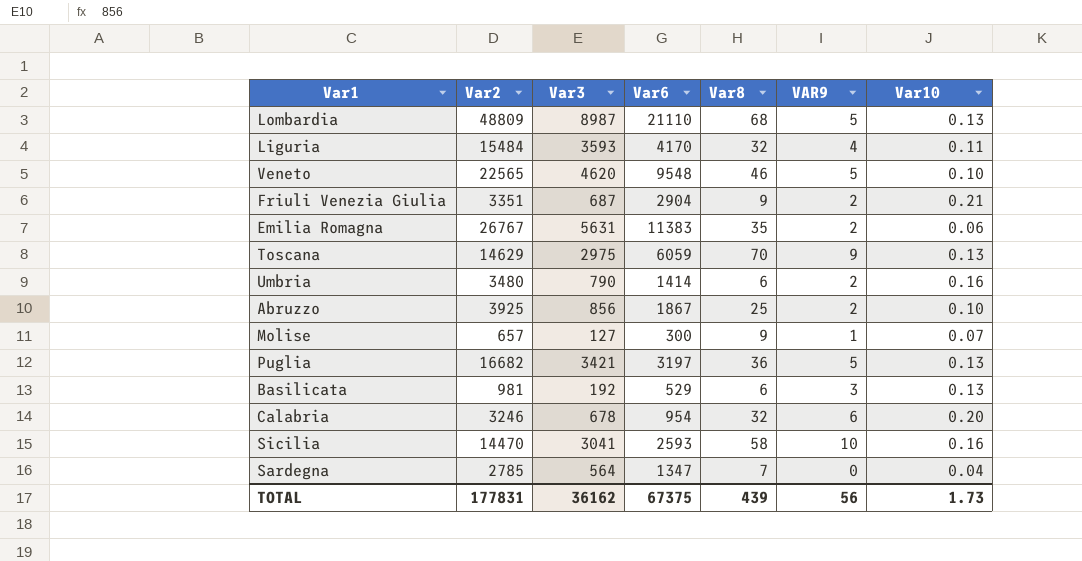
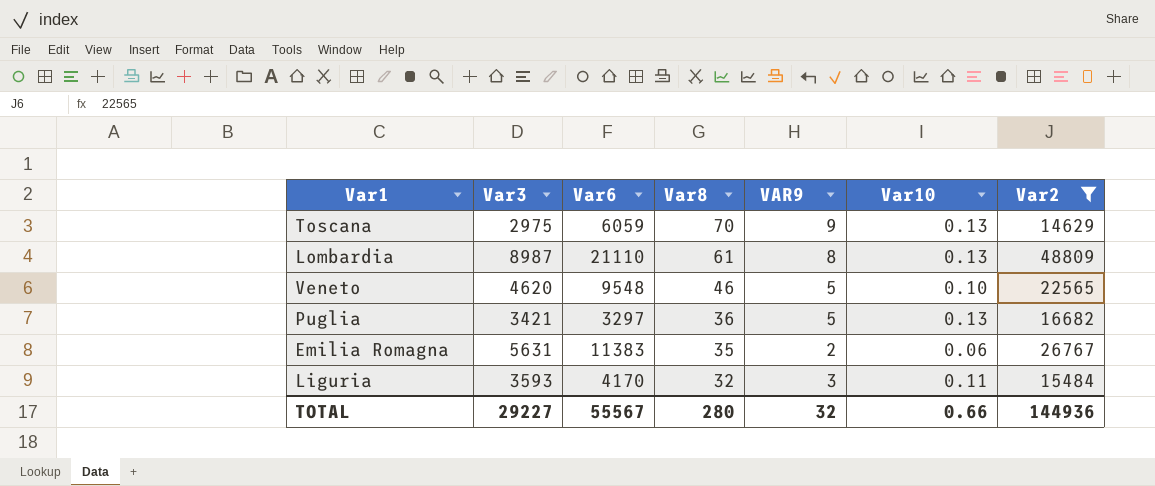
filter: none -> Var2 >= 14629
row order: none -> Var8 descending
column Var2 | position: 2 -> 7
Lombardia | Var8: 68 -> 61
Lombardia | VAR9: 5 -> 8
Puglia | Var6: 3197 -> 3297
Liguria | VAR9: 4 -> 3
TOTAL | Var3: 36162 -> 29227
TOTAL | Var6: 67375 -> 55567
TOTAL | Var8: 439 -> 280
TOTAL | VAR9: 56 -> 32
TOTAL | Var10: 1.73 -> 0.66
TOTAL | Var2: 177831 -> 144936

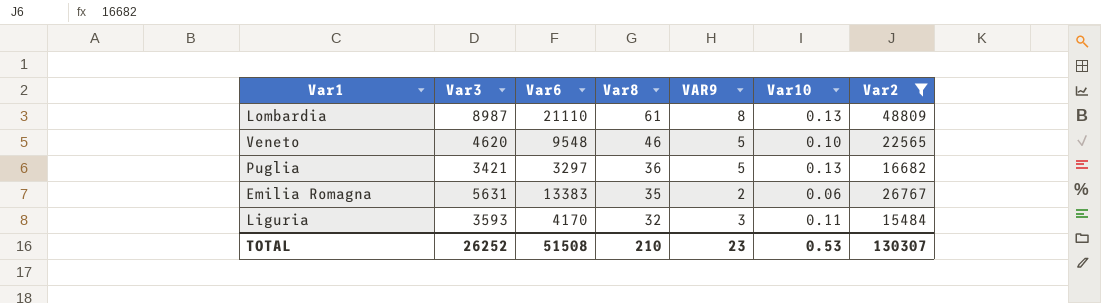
row Toscana: 2975 | 6059 | 70 | 9 | 0.13 | 14629 -> none
Emilia Romagna | Var6: 11383 -> 13383
TOTAL | Var3: 29227 -> 26252
TOTAL | Var6: 55567 -> 51508
TOTAL | Var8: 280 -> 210
TOTAL | VAR9: 32 -> 23
TOTAL | Var10: 0.66 -> 0.53
TOTAL | Var2: 144936 -> 130307

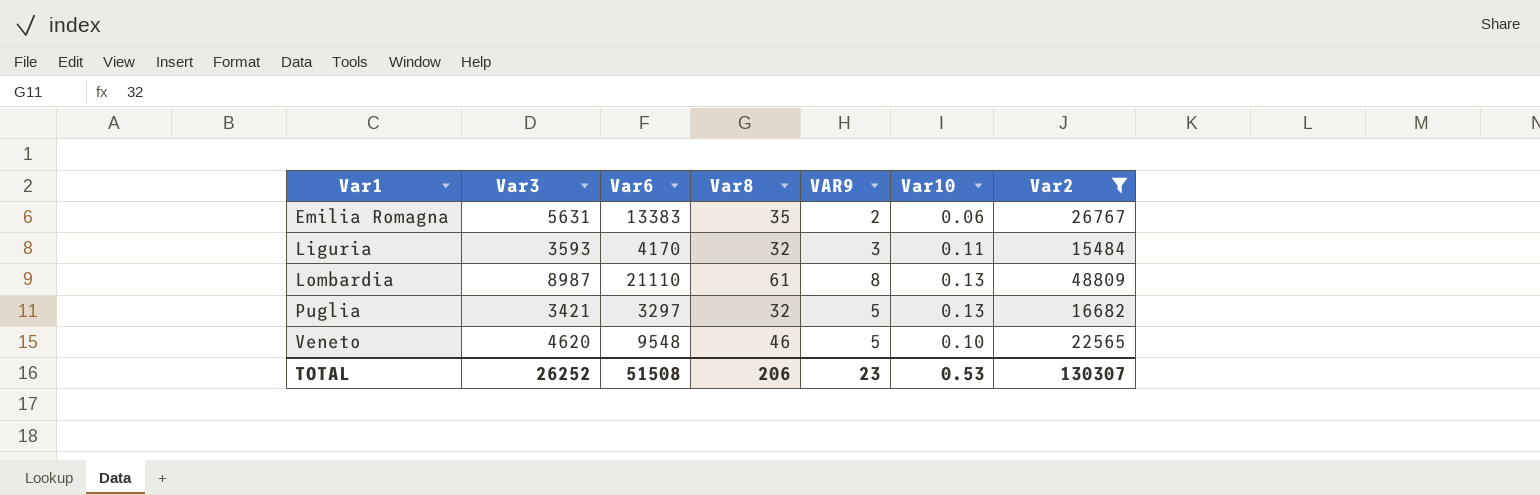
row order: Var8 descending -> Var1 ascending
Puglia | Var8: 36 -> 32
TOTAL | Var8: 210 -> 206

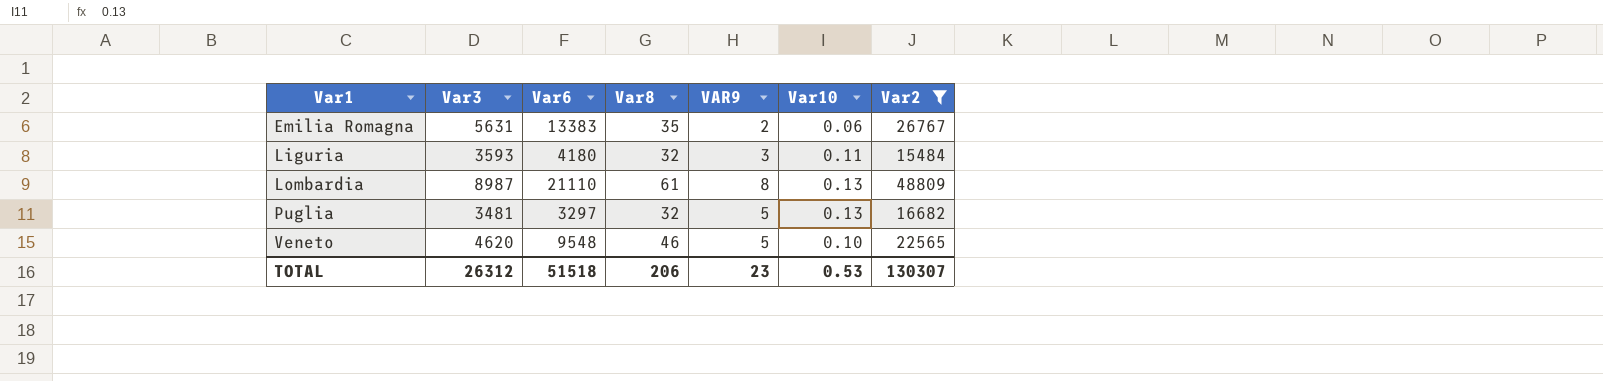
Liguria | Var6: 4170 -> 4180
Puglia | Var3: 3421 -> 3481
TOTAL | Var3: 26252 -> 26312
TOTAL | Var6: 51508 -> 51518

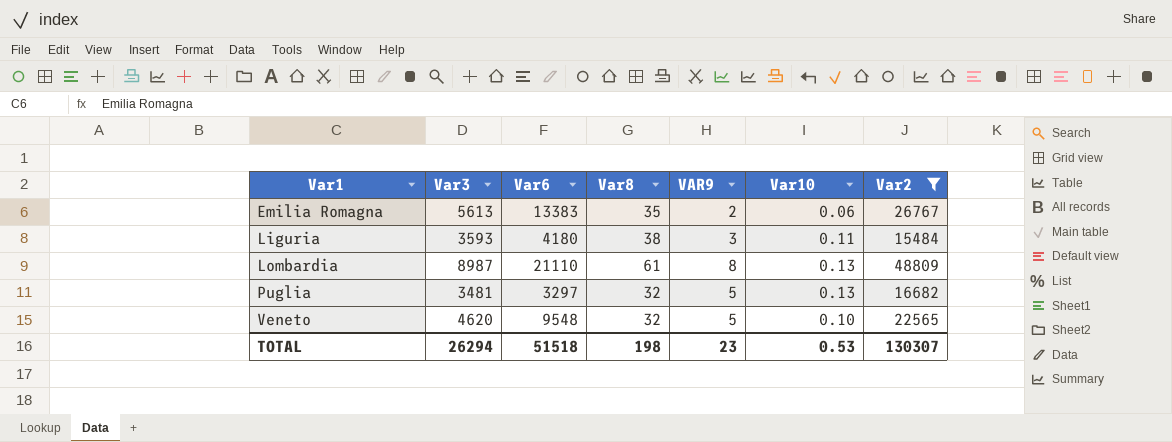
Emilia Romagna | Var3: 5631 -> 5613
Liguria | Var8: 32 -> 38
Veneto | Var8: 46 -> 32
TOTAL | Var3: 26312 -> 26294
TOTAL | Var8: 206 -> 198

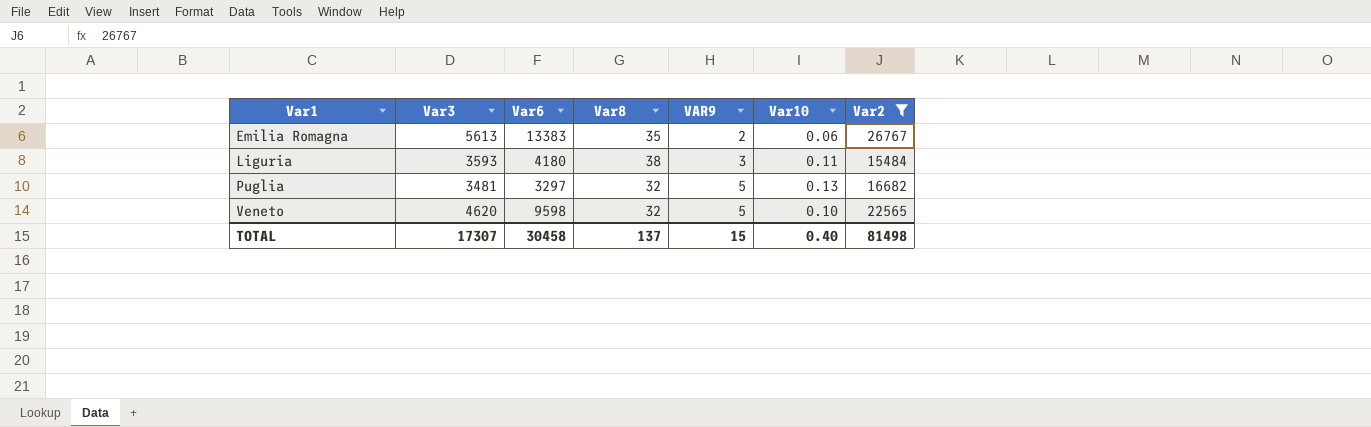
row Lombardia: 8987 | 21110 | 61 | 8 | 0.13 | 48809 -> none
Veneto | Var6: 9548 -> 9598
TOTAL | Var3: 26294 -> 17307
TOTAL | Var6: 51518 -> 30458
TOTAL | Var8: 198 -> 137
TOTAL | VAR9: 23 -> 15
TOTAL | Var10: 0.53 -> 0.40
TOTAL | Var2: 130307 -> 81498

